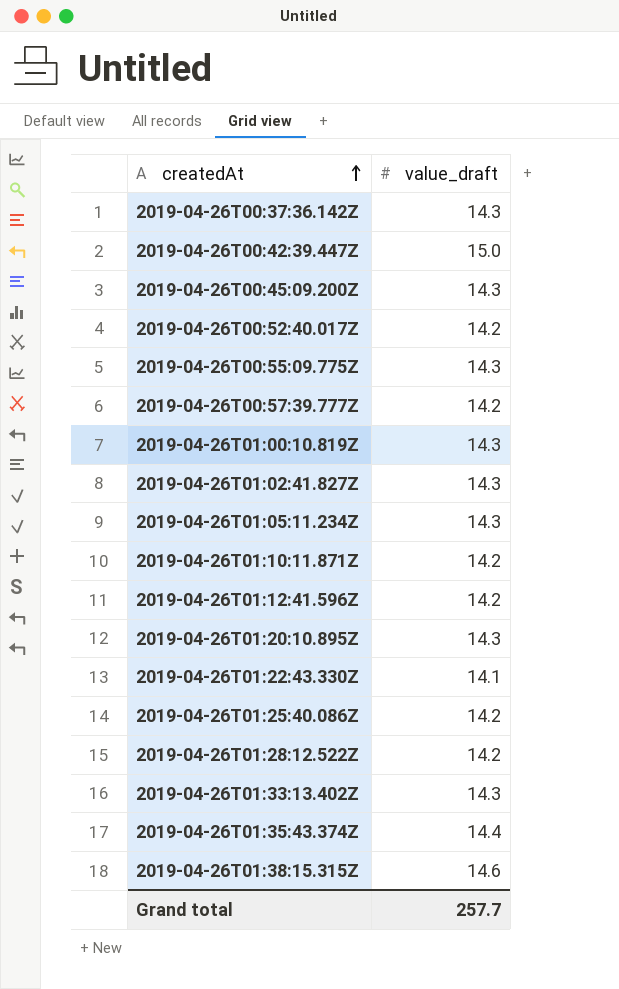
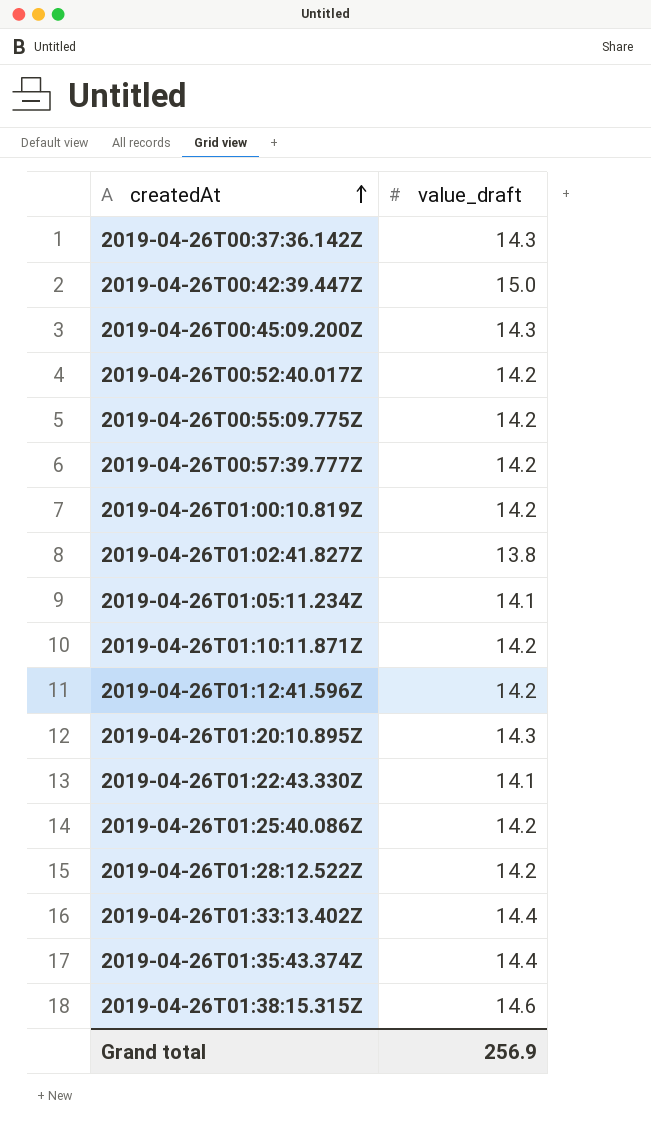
2019-04-26T00:55:09.775Z | value_draft: 14.3 -> 14.2
2019-04-26T01:00:10.819Z | value_draft: 14.3 -> 14.2
2019-04-26T01:02:41.827Z | value_draft: 14.3 -> 13.8
2019-04-26T01:05:11.234Z | value_draft: 14.3 -> 14.1
2019-04-26T01:33:13.402Z | value_draft: 14.3 -> 14.4
Grand total | value_draft: 257.7 -> 256.9

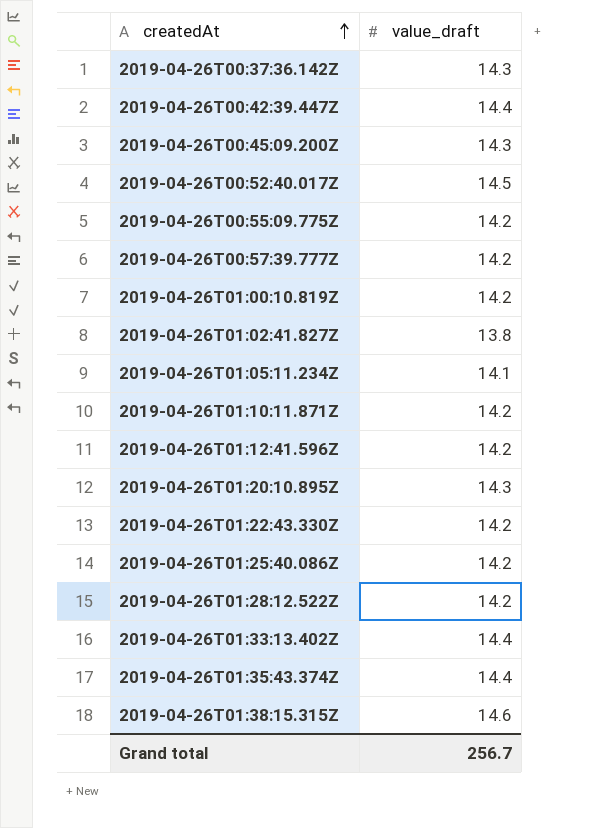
2019-04-26T00:42:39.447Z | value_draft: 15.0 -> 14.4
2019-04-26T00:52:40.017Z | value_draft: 14.2 -> 14.5
2019-04-26T01:22:43.330Z | value_draft: 14.1 -> 14.2
Grand total | value_draft: 256.9 -> 256.7

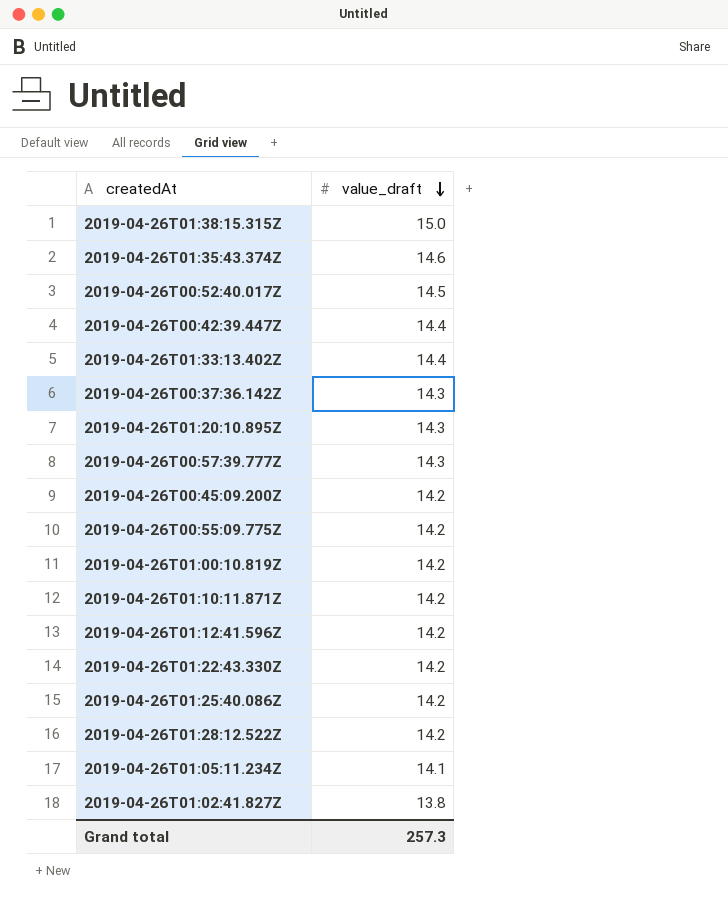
row order: createdAt ascending -> value_draft descending
2019-04-26T01:38:15.315Z | value_draft: 14.6 -> 15.0
2019-04-26T01:35:43.374Z | value_draft: 14.4 -> 14.6
2019-04-26T00:57:39.777Z | value_draft: 14.2 -> 14.3
2019-04-26T00:45:09.200Z | value_draft: 14.3 -> 14.2
Grand total | value_draft: 256.7 -> 257.3

